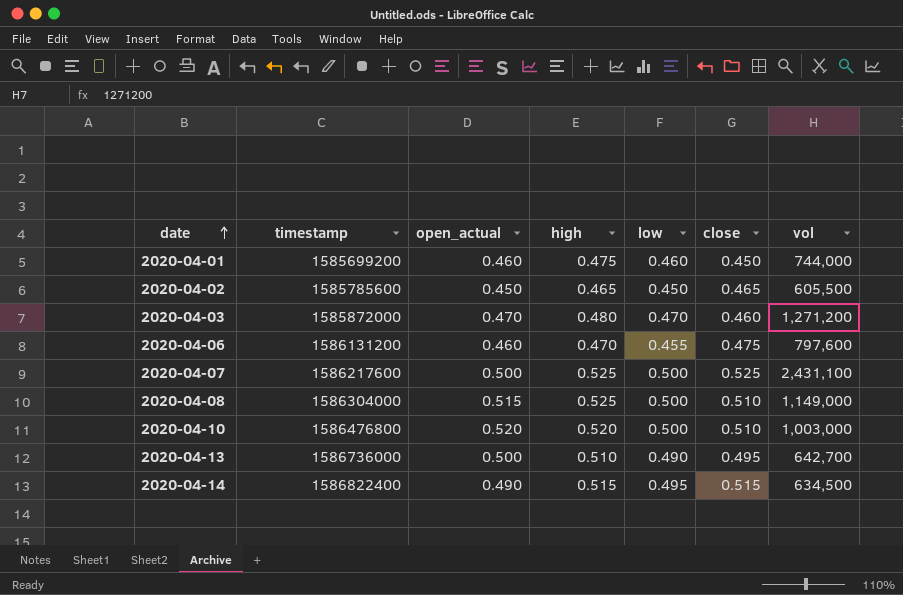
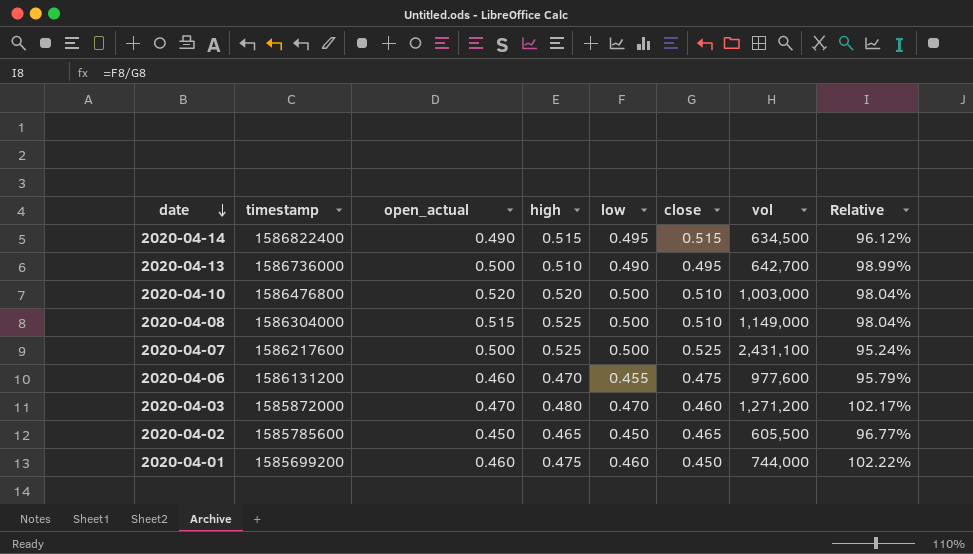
row order: date ascending -> date descending
column Relative | formula: none -> [low] / [close]
2020-04-06 | vol: 797,600 -> 977,600

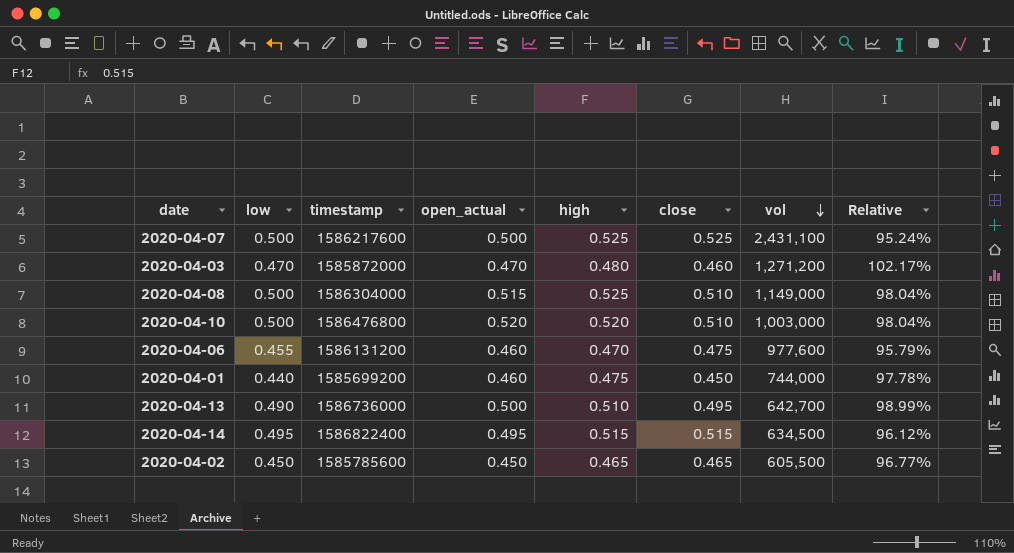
row order: date descending -> vol descending
column low | position: 5 -> 2
2020-04-01 | low: 0.460 -> 0.440
2020-04-01 | Relative: 102.22% -> 97.78%
2020-04-14 | open_actual: 0.490 -> 0.495

